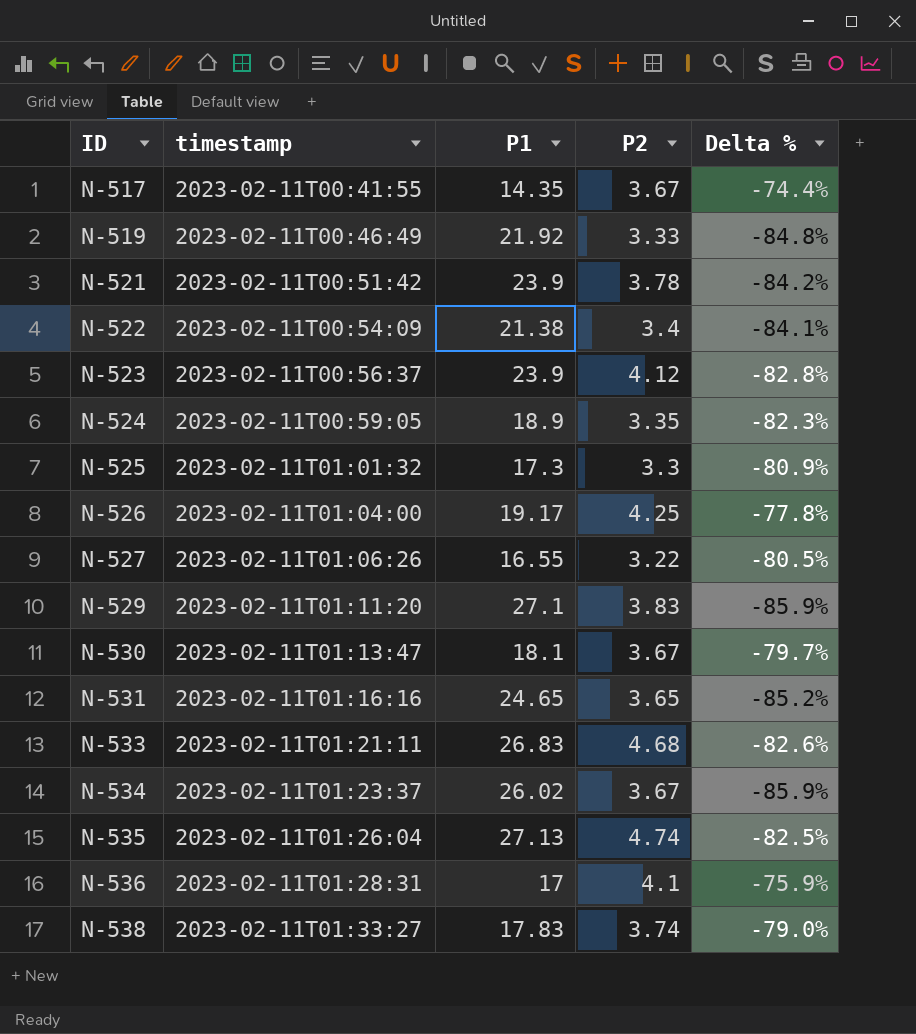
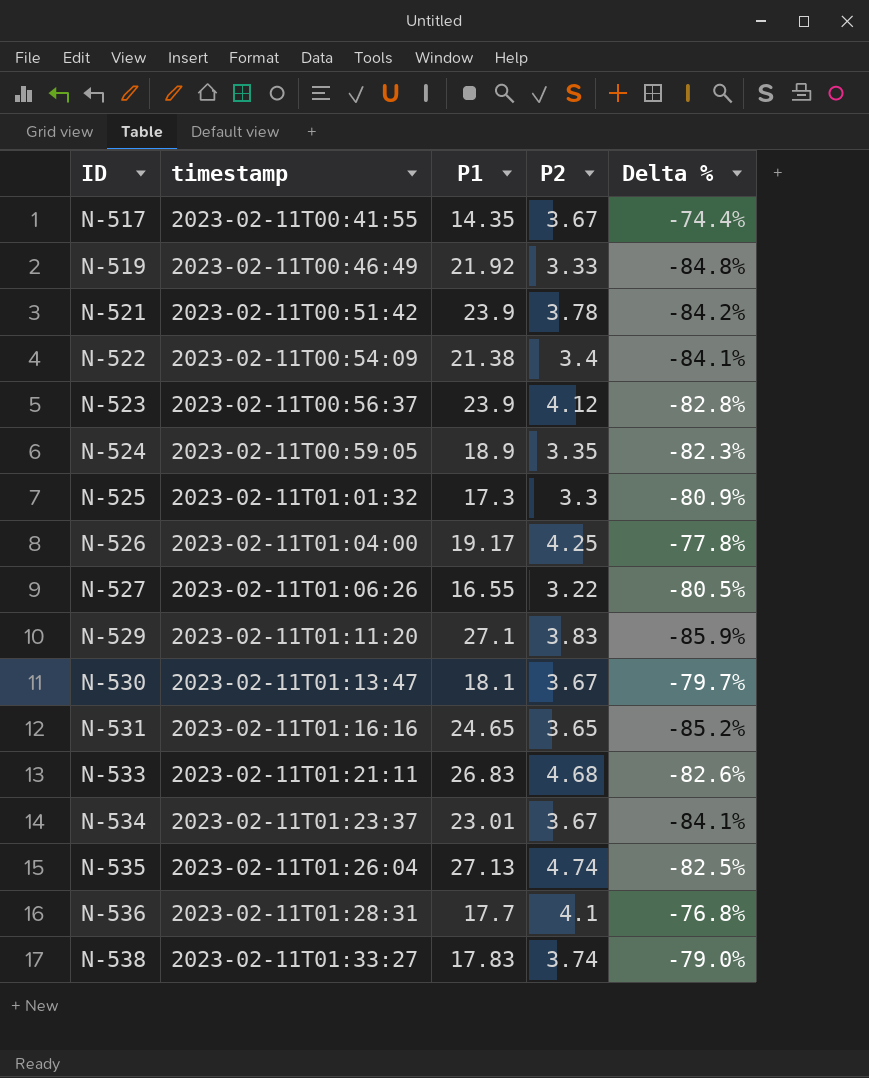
N-534 | P1: 26.02 -> 23.01
N-534 | Delta %: -85.9% -> -84.1%
N-536 | P1: 17 -> 17.7
N-536 | Delta %: -75.9% -> -76.8%

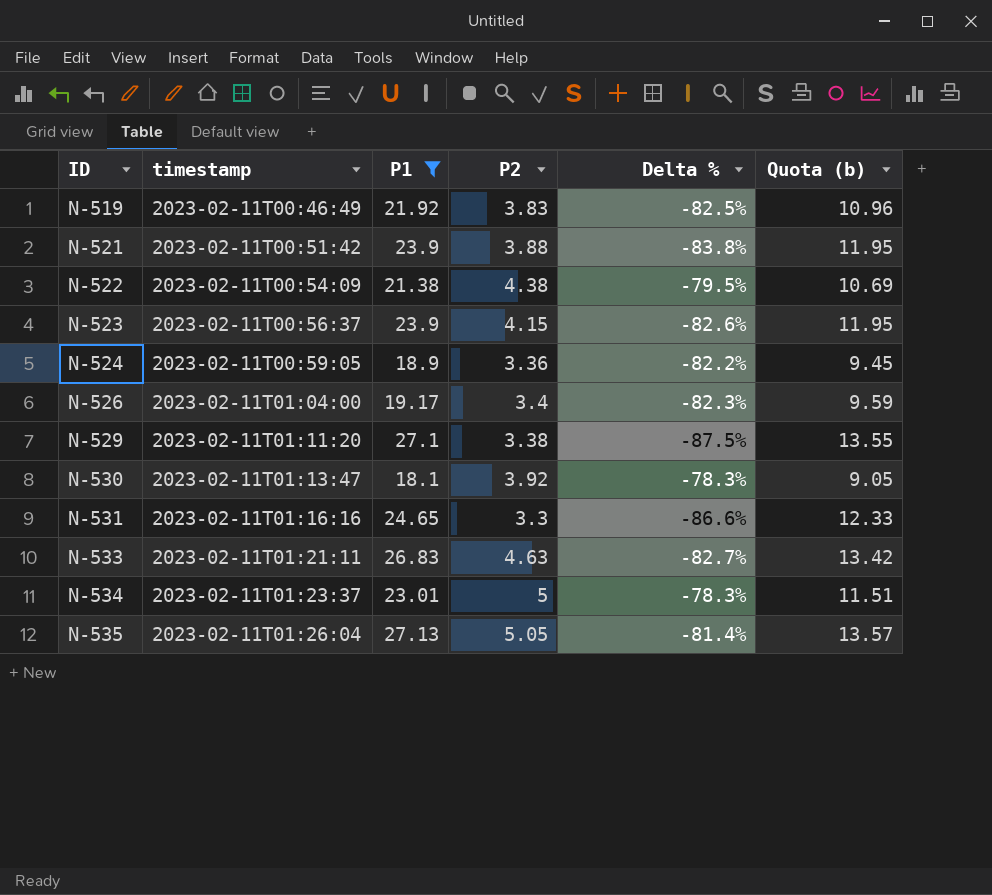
filter: none -> P1 >= 18.1
column Quota (b) | formula: none -> [P1] * 0.5
N-519 | P2: 3.33 -> 3.83
N-519 | Delta %: -84.8% -> -82.5%
N-521 | P2: 3.78 -> 3.88
N-521 | Delta %: -84.2% -> -83.8%
N-522 | P2: 3.4 -> 4.38
N-522 | Delta %: -84.1% -> -79.5%
N-523 | P2: 4.12 -> 4.15
N-523 | Delta %: -82.8% -> -82.6%
N-524 | P2: 3.35 -> 3.36
N-524 | Delta %: -82.3% -> -82.2%
N-526 | P2: 4.25 -> 3.4
N-526 | Delta %: -77.8% -> -82.3%
N-529 | P2: 3.83 -> 3.38
N-529 | Delta %: -85.9% -> -87.5%
N-530 | P2: 3.67 -> 3.92
N-530 | Delta %: -79.7% -> -78.3%
N-531 | P2: 3.65 -> 3.3
N-531 | Delta %: -85.2% -> -86.6%
N-533 | P2: 4.68 -> 4.63
N-533 | Delta %: -82.6% -> -82.7%
N-534 | P2: 3.67 -> 5
N-534 | Delta %: -84.1% -> -78.3%
N-535 | P2: 4.74 -> 5.05
N-535 | Delta %: -82.5% -> -81.4%

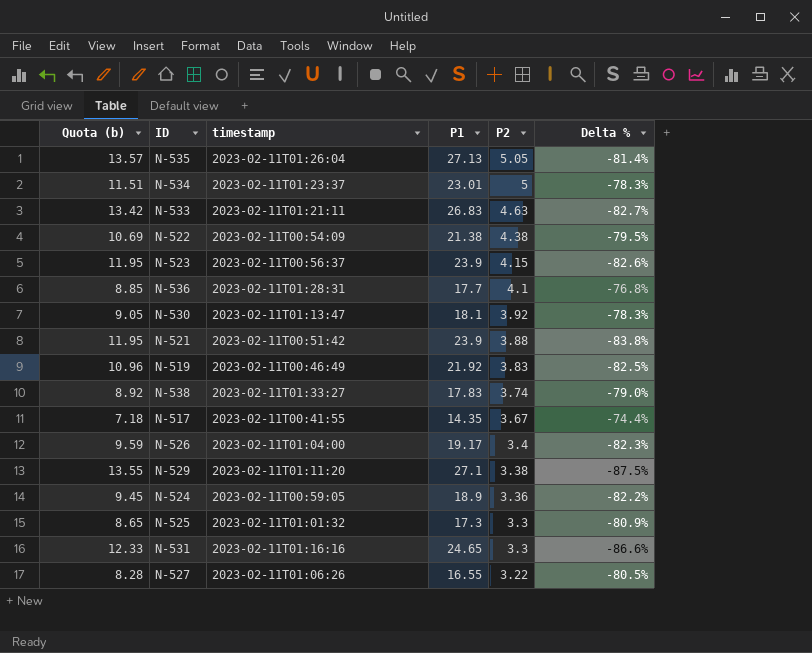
filter: P1 >= 18.1 -> none
row order: ID ascending -> P2 descending
column Quota (b) | position: 6 -> 1

